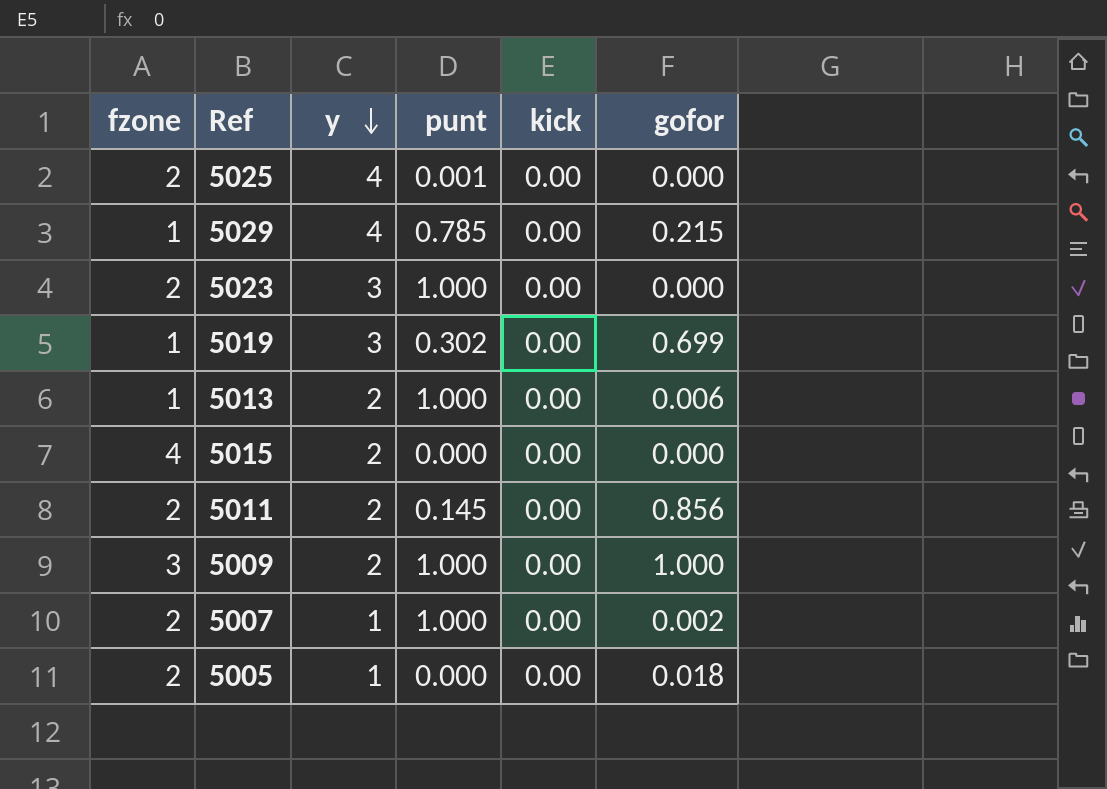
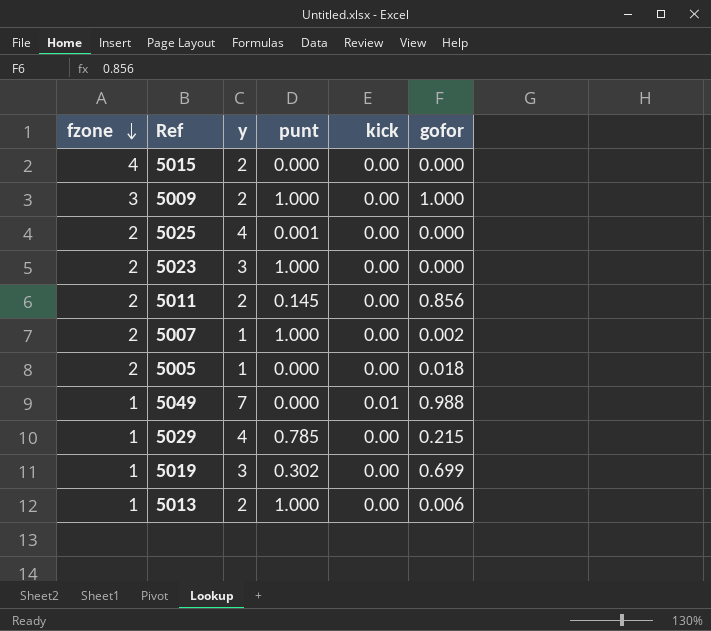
row order: y descending -> fzone descending
row 5049: none -> 1 | 7 | 0.000 | 0.01 | 0.988

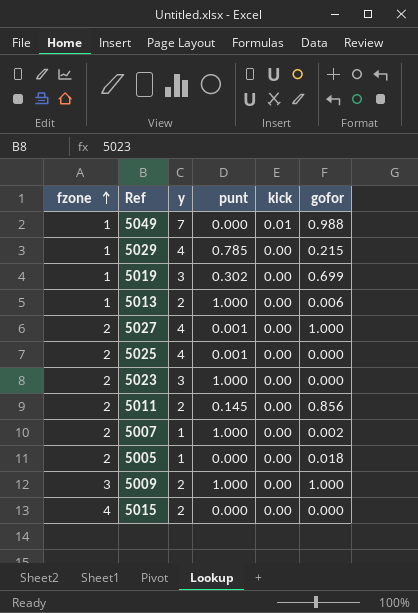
row order: fzone descending -> fzone ascending
row 5027: none -> 2 | 4 | 0.001 | 0.00 | 1.000

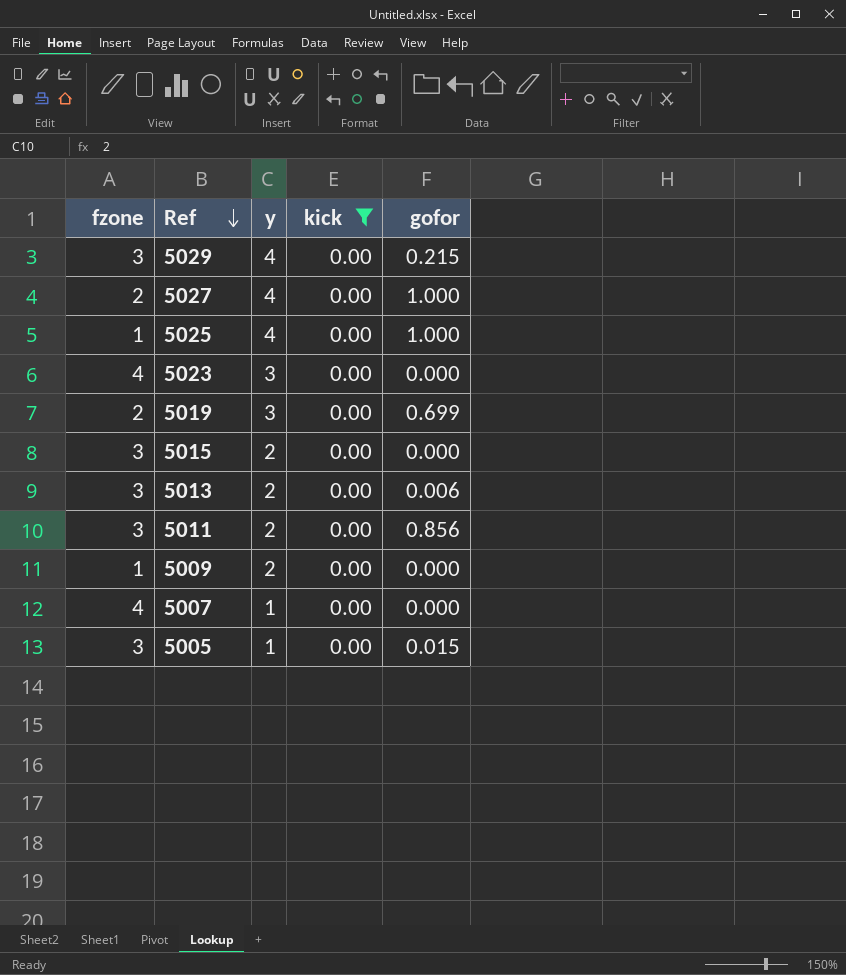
filter: none -> kick = 0.00
row order: fzone ascending -> Ref descending
column punt | position: 4 -> none
5029 | fzone: 1 -> 3
5025 | fzone: 2 -> 1
5025 | gofor: 0.000 -> 1.000
5023 | fzone: 2 -> 4
5019 | fzone: 1 -> 2
5015 | fzone: 4 -> 3
5013 | fzone: 1 -> 3
5011 | fzone: 2 -> 3
5009 | fzone: 3 -> 1
5009 | gofor: 1.000 -> 0.000
5007 | fzone: 2 -> 4
5007 | gofor: 0.002 -> 0.000
5005 | fzone: 2 -> 3
5005 | gofor: 0.018 -> 0.015

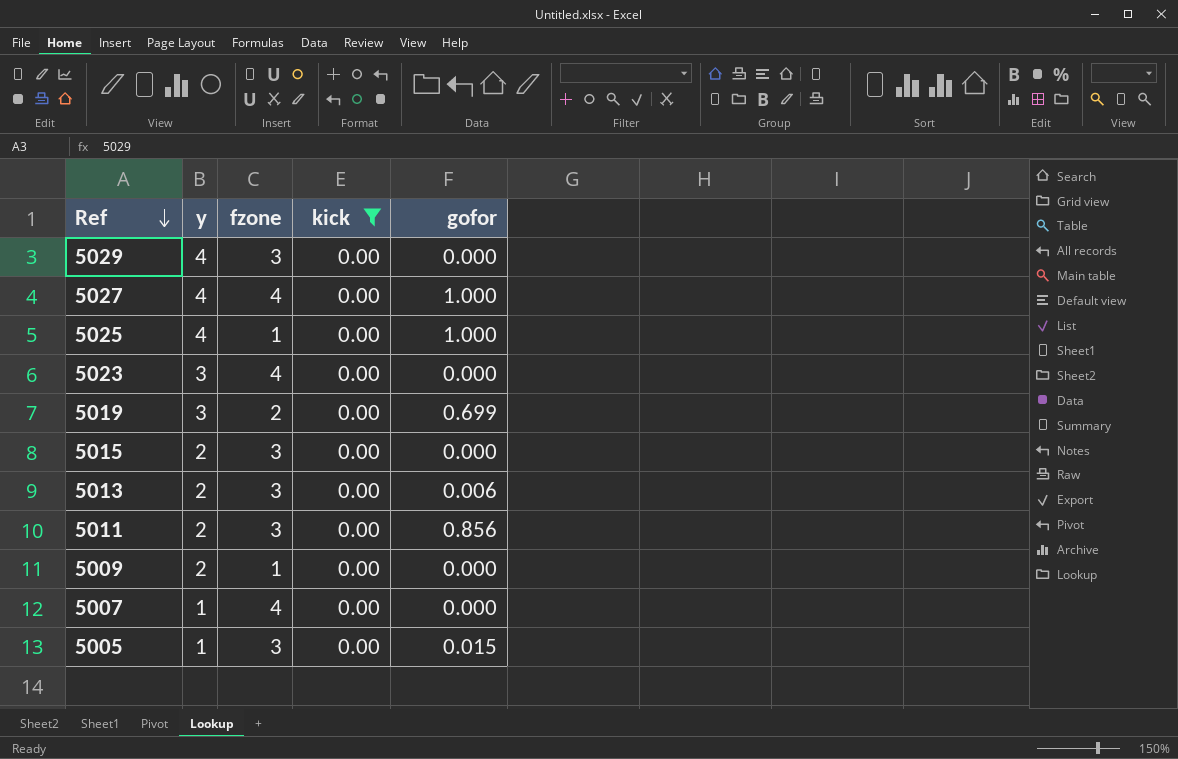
column fzone | position: 1 -> 3
5029 | gofor: 0.215 -> 0.000
5027 | fzone: 2 -> 4

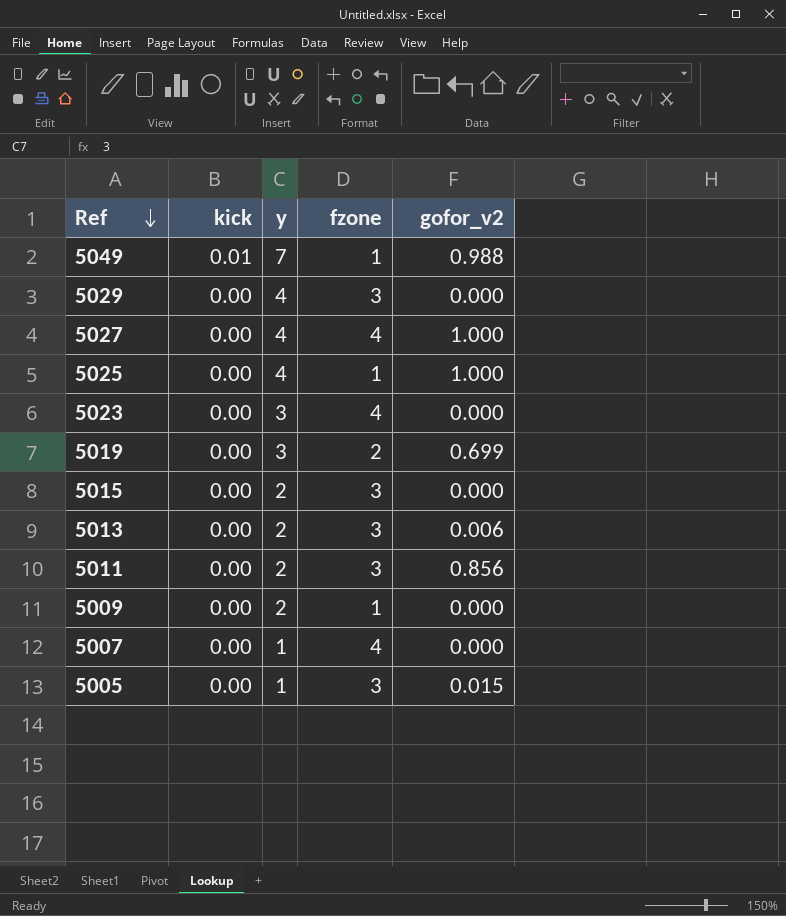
filter: kick = 0.00 -> none
column kick | position: 4 -> 2
column name: gofor -> gofor_v2

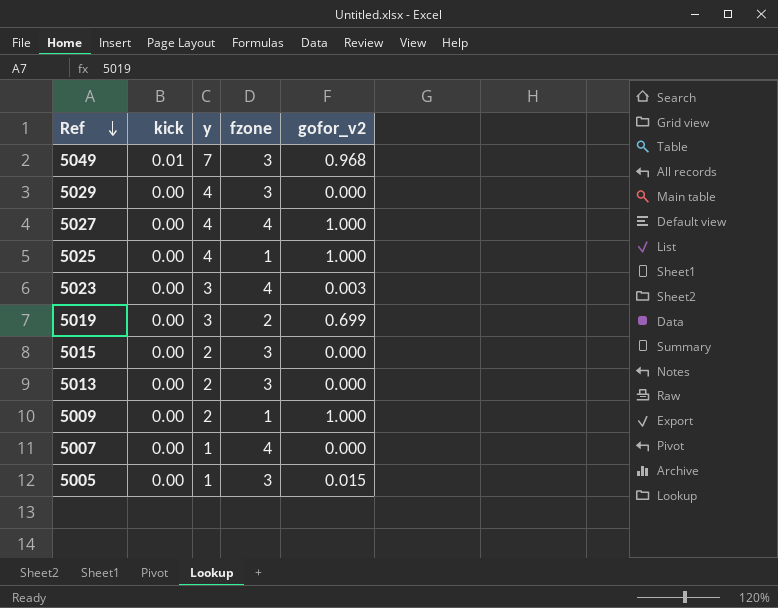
row 5011: 0.00 | 2 | 3 | 0.856 -> none
5049 | fzone: 1 -> 3
5049 | gofor_v2: 0.988 -> 0.968
5023 | gofor_v2: 0.000 -> 0.003
5013 | gofor_v2: 0.006 -> 0.000
5009 | gofor_v2: 0.000 -> 1.000

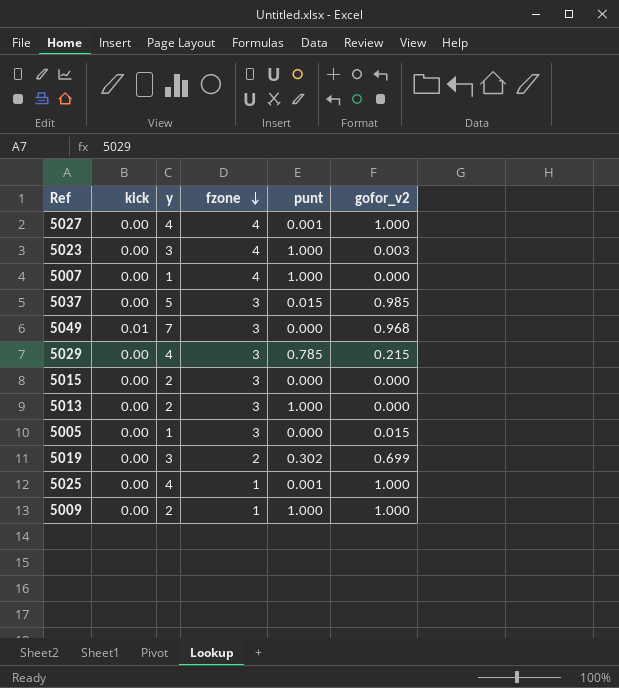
row order: Ref descending -> fzone descending
column punt | position: none -> 5
row 5037: none -> 0.00 | 5 | 3 | 0.015 | 0.985
5029 | gofor_v2: 0.000 -> 0.215

